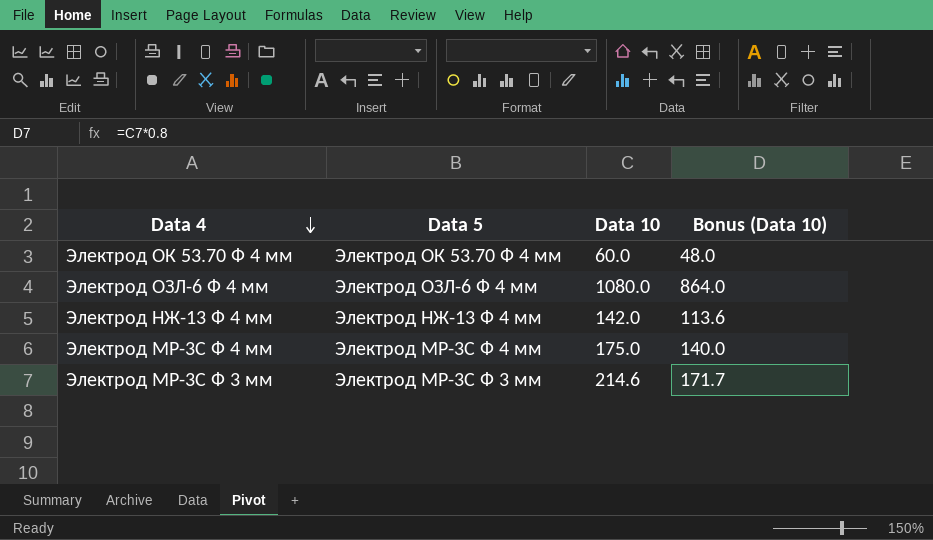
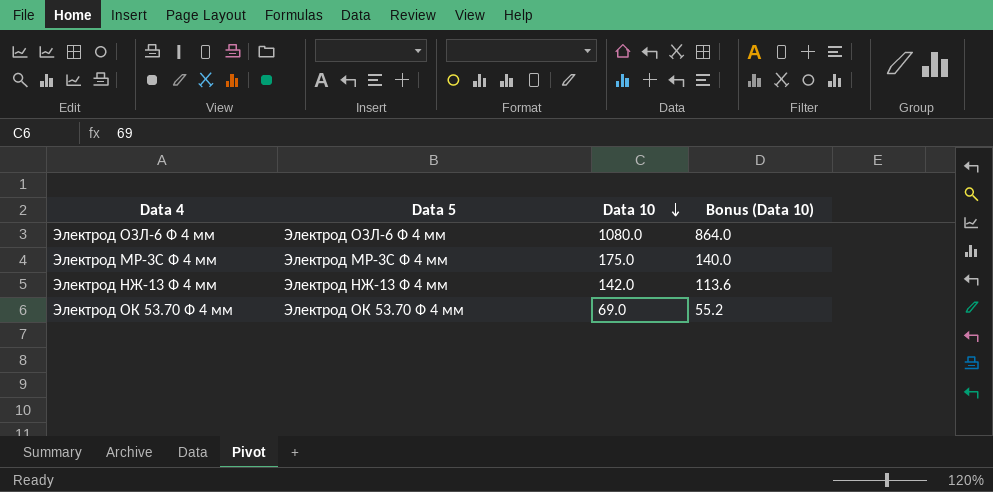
row order: Data 4 descending -> Data 10 descending
row Электрод МР-3C Ф 3 мм: Электрод МР-3C Ф 3 мм | 214.6 | 171.7 -> none
Электрод ОК 53.70 Ф 4 мм | Data 10: 60.0 -> 69.0
Электрод ОК 53.70 Ф 4 мм | Bonus (Data 10): 48.0 -> 55.2

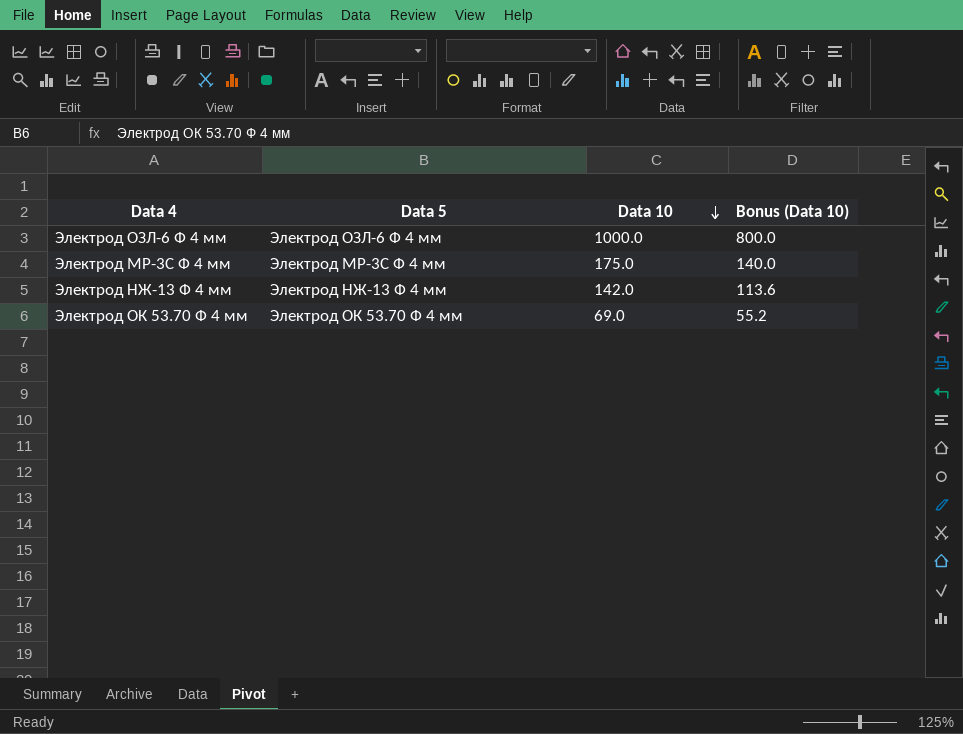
Электрод ОЗЛ-6 Ф 4 мм | Data 10: 1080.0 -> 1000.0
Электрод ОЗЛ-6 Ф 4 мм | Bonus (Data 10): 864.0 -> 800.0

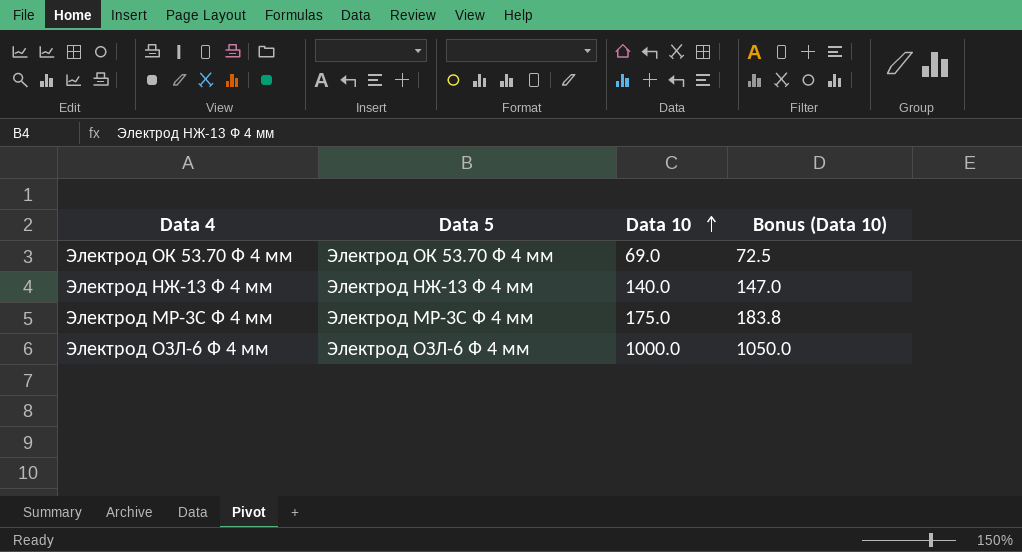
row order: Data 10 descending -> Data 10 ascending
column Bonus (Data 10) | formula: [Data 10] * 0.8 -> [Data 10] * 1.05
Электрод НЖ-13 Ф 4 мм | Data 10: 142.0 -> 140.0

